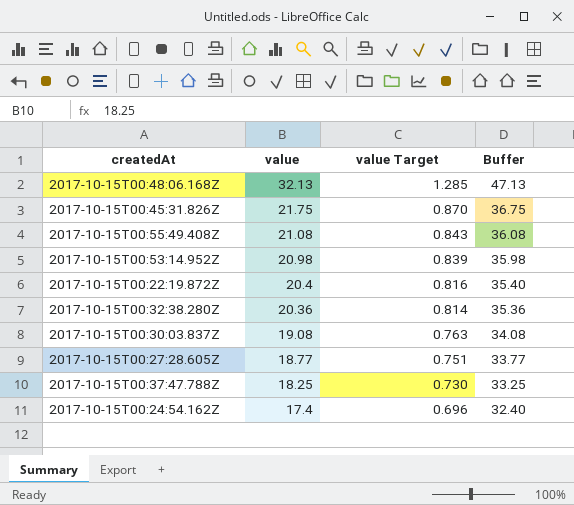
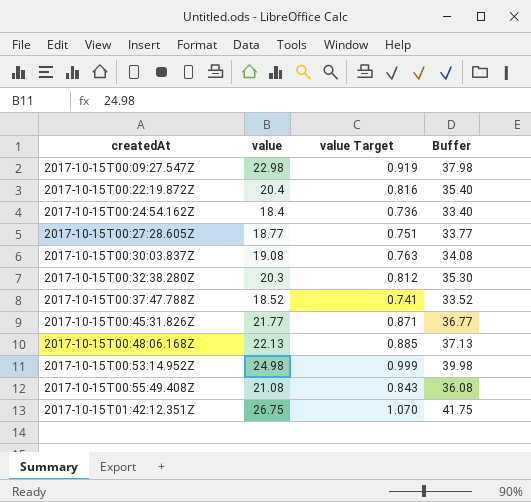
row order: value descending -> createdAt ascending
row 2017-10-15T00:09:27.547Z: none -> 22.98 | 0.919 | 37.98
2017-10-15T00:24:54.162Z | value: 17.4 -> 18.4
2017-10-15T00:24:54.162Z | value Target: 0.696 -> 0.736
2017-10-15T00:24:54.162Z | Buffer: 32.40 -> 33.40
2017-10-15T00:32:38.280Z | value: 20.36 -> 20.3
2017-10-15T00:32:38.280Z | value Target: 0.814 -> 0.812
2017-10-15T00:32:38.280Z | Buffer: 35.36 -> 35.30
2017-10-15T00:37:47.788Z | value: 18.25 -> 18.52
2017-10-15T00:37:47.788Z | value Target: 0.730 -> 0.741
2017-10-15T00:37:47.788Z | Buffer: 33.25 -> 33.52
2017-10-15T00:45:31.826Z | value: 21.75 -> 21.77
2017-10-15T00:45:31.826Z | value Target: 0.870 -> 0.871
2017-10-15T00:45:31.826Z | Buffer: 36.75 -> 36.77
2017-10-15T00:48:06.168Z | value: 32.13 -> 22.13
2017-10-15T00:48:06.168Z | value Target: 1.285 -> 0.885
2017-10-15T00:48:06.168Z | Buffer: 47.13 -> 37.13
2017-10-15T00:53:14.952Z | value: 20.98 -> 24.98
2017-10-15T00:53:14.952Z | value Target: 0.839 -> 0.999
2017-10-15T00:53:14.952Z | Buffer: 35.98 -> 39.98
row 2017-10-15T01:42:12.351Z: none -> 26.75 | 1.070 | 41.75

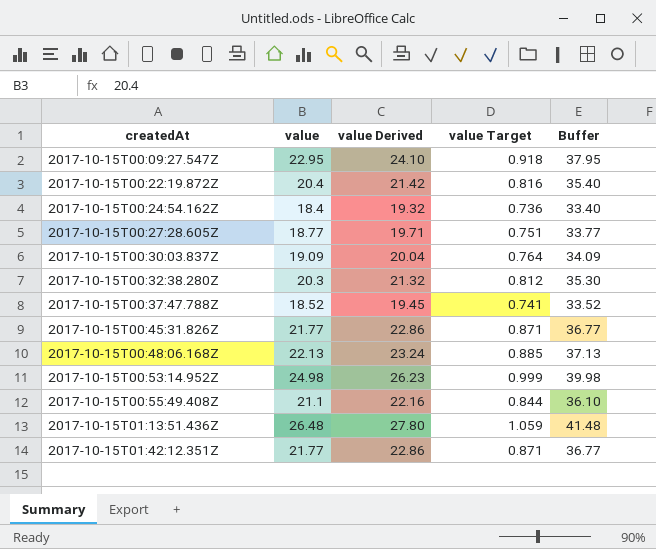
column value Derived | formula: none -> [value] * 1.05
2017-10-15T00:09:27.547Z | value: 22.98 -> 22.95
2017-10-15T00:09:27.547Z | value Target: 0.919 -> 0.918
2017-10-15T00:09:27.547Z | Buffer: 37.98 -> 37.95
2017-10-15T00:30:03.837Z | value: 19.08 -> 19.09
2017-10-15T00:30:03.837Z | value Target: 0.763 -> 0.764
2017-10-15T00:30:03.837Z | Buffer: 34.08 -> 34.09
2017-10-15T00:55:49.408Z | value: 21.08 -> 21.1
2017-10-15T00:55:49.408Z | value Target: 0.843 -> 0.844
2017-10-15T00:55:49.408Z | Buffer: 36.08 -> 36.10
row 2017-10-15T01:13:51.436Z: none -> 26.48 | 27.80 | 1.059 | 41.48
2017-10-15T01:42:12.351Z | value: 26.75 -> 21.77
2017-10-15T01:42:12.351Z | value Target: 1.070 -> 0.871
2017-10-15T01:42:12.351Z | Buffer: 41.75 -> 36.77

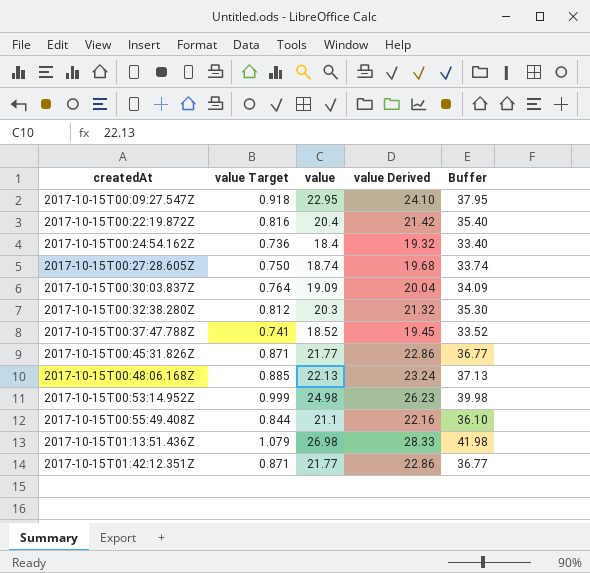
column value Target | position: 4 -> 2
2017-10-15T00:27:28.605Z | value Target: 0.751 -> 0.750
2017-10-15T00:27:28.605Z | value: 18.77 -> 18.74
2017-10-15T00:27:28.605Z | value Derived: 19.71 -> 19.68
2017-10-15T00:27:28.605Z | Buffer: 33.77 -> 33.74
2017-10-15T01:13:51.436Z | value Target: 1.059 -> 1.079
2017-10-15T01:13:51.436Z | value: 26.48 -> 26.98
2017-10-15T01:13:51.436Z | value Derived: 27.80 -> 28.33
2017-10-15T01:13:51.436Z | Buffer: 41.48 -> 41.98

